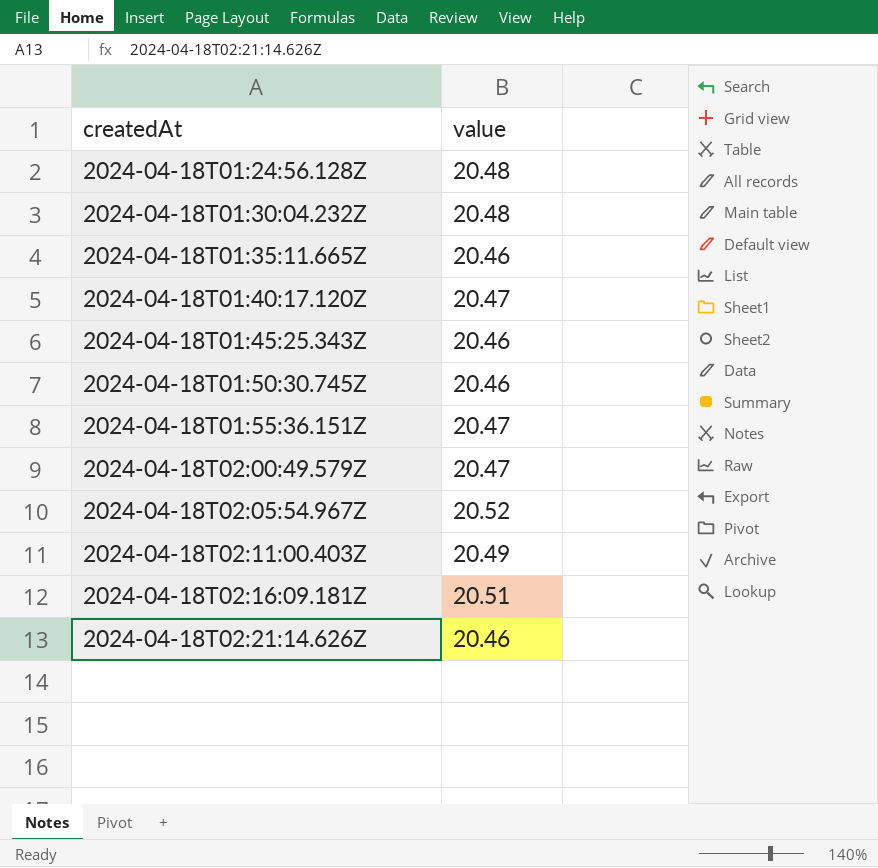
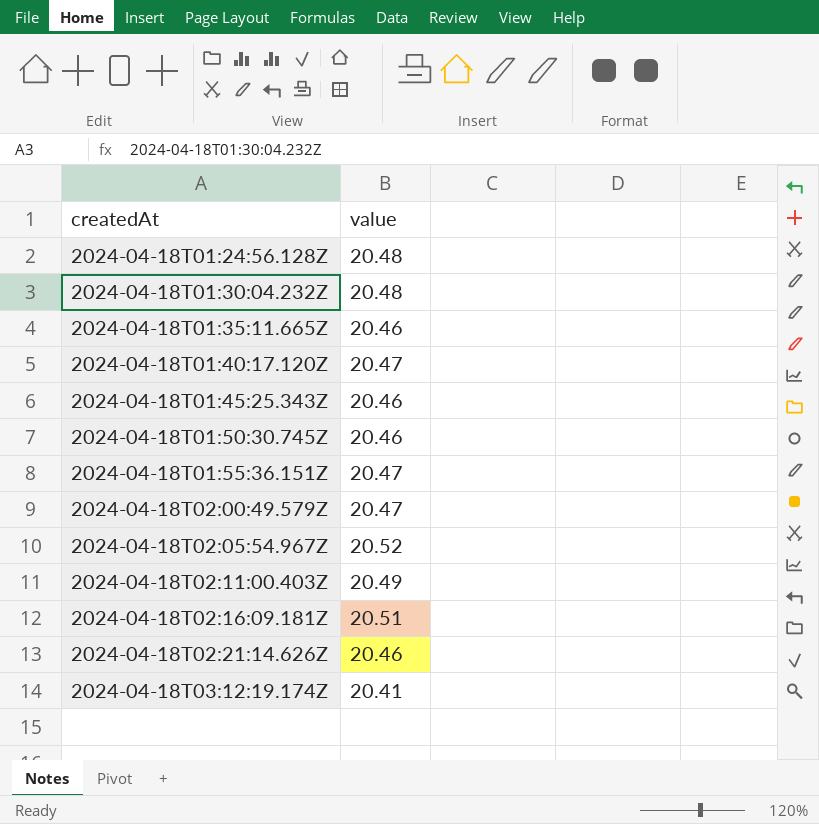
row 2024-04-18T03:12:19.174Z: none -> 20.41

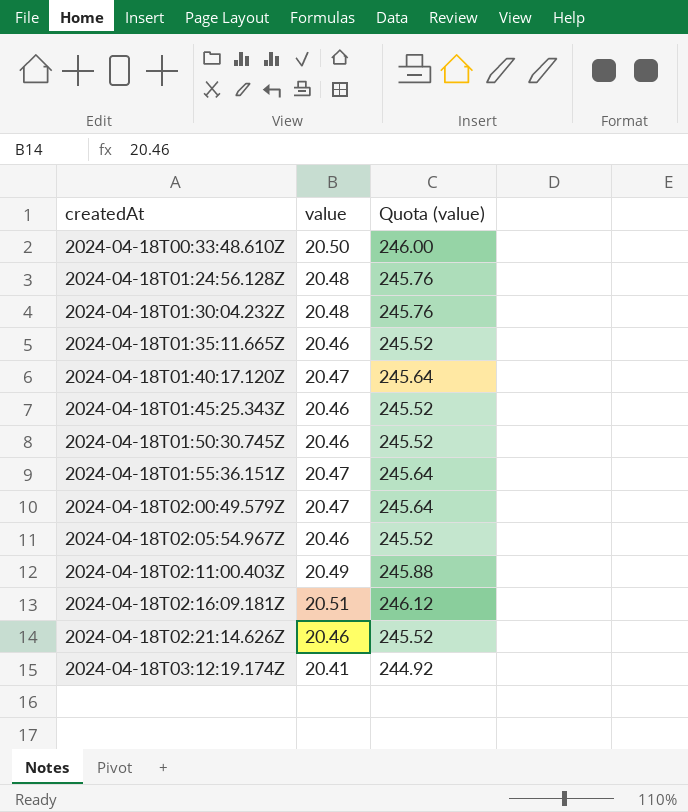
column Quota (value) | formula: none -> [value] * 12
row 2024-04-18T00:33:48.610Z: none -> 20.50 | 246.00
2024-04-18T02:05:54.967Z | value: 20.52 -> 20.46

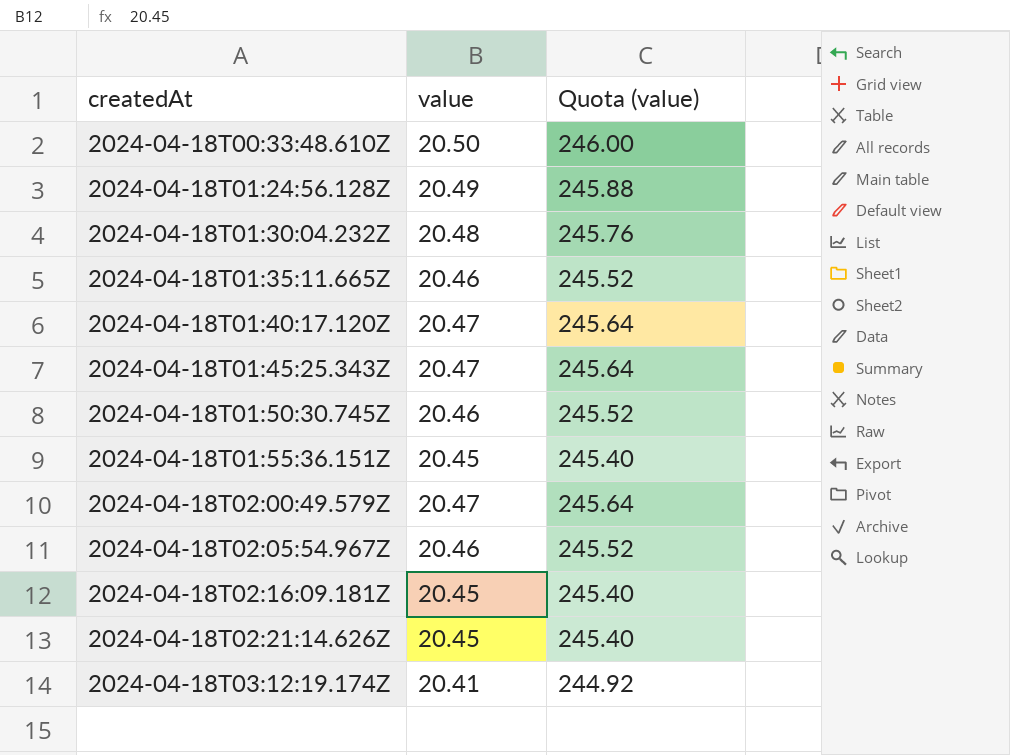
row 2024-04-18T02:11:00.403Z: 20.49 | 245.88 -> none
2024-04-18T01:24:56.128Z | value: 20.48 -> 20.49
2024-04-18T01:24:56.128Z | Quota (value): 245.76 -> 245.88
2024-04-18T01:45:25.343Z | value: 20.46 -> 20.47
2024-04-18T01:45:25.343Z | Quota (value): 245.52 -> 245.64
2024-04-18T01:55:36.151Z | value: 20.47 -> 20.45
2024-04-18T01:55:36.151Z | Quota (value): 245.64 -> 245.40
2024-04-18T02:16:09.181Z | value: 20.51 -> 20.45
2024-04-18T02:16:09.181Z | Quota (value): 246.12 -> 245.40
2024-04-18T02:21:14.626Z | value: 20.46 -> 20.45
2024-04-18T02:21:14.626Z | Quota (value): 245.52 -> 245.40

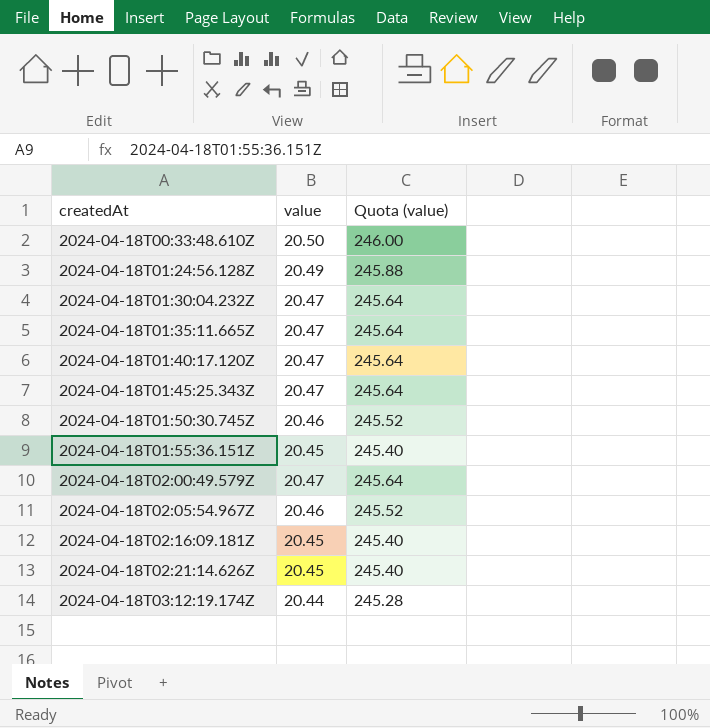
2024-04-18T01:30:04.232Z | value: 20.48 -> 20.47
2024-04-18T01:30:04.232Z | Quota (value): 245.76 -> 245.64
2024-04-18T01:35:11.665Z | value: 20.46 -> 20.47
2024-04-18T01:35:11.665Z | Quota (value): 245.52 -> 245.64
2024-04-18T03:12:19.174Z | value: 20.41 -> 20.44
2024-04-18T03:12:19.174Z | Quota (value): 244.92 -> 245.28

